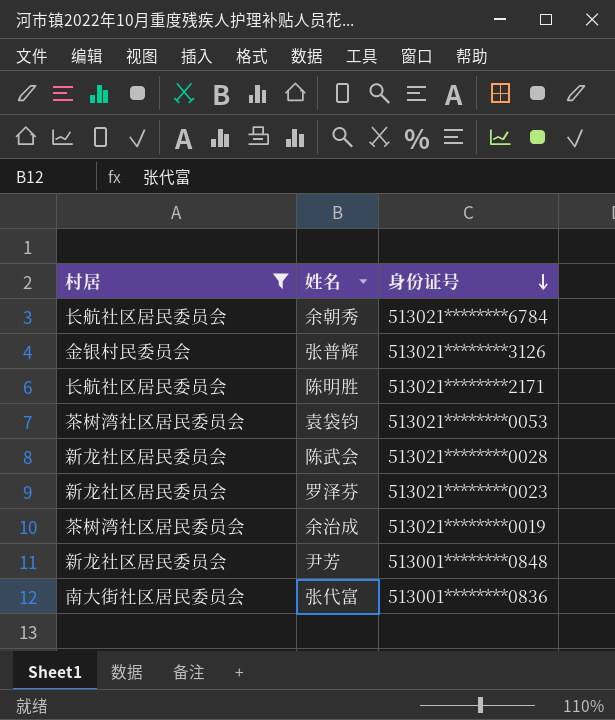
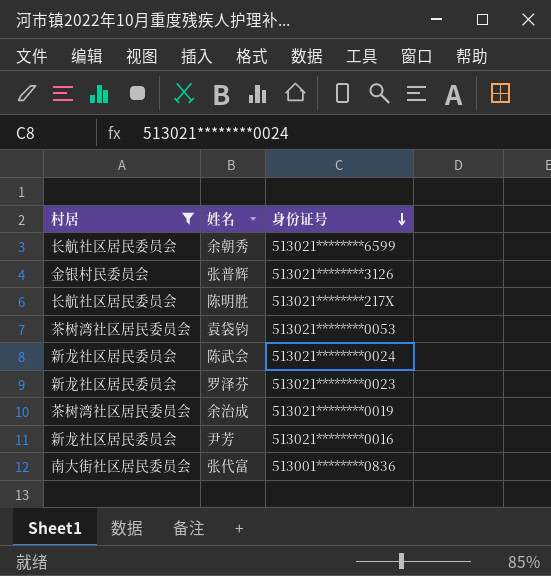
余朝秀 | 身份证号: 513021********6784 -> 513021********6599
陈明胜 | 身份证号: 513021********2171 -> 513021********217X
陈武会 | 身份证号: 513021********0028 -> 513021********0024
尹芳 | 身份证号: 513001********0848 -> 513021********0016

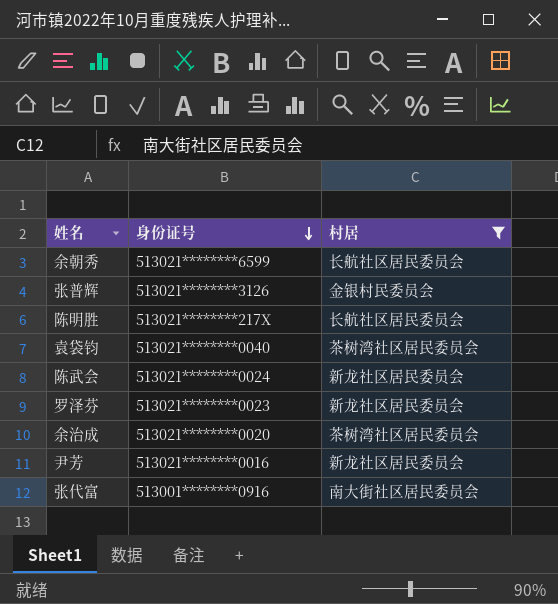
column 村居 | position: 1 -> 3
袁袋钧 | 身份证号: 513021********0053 -> 513021********0040
余治成 | 身份证号: 513021********0019 -> 513021********0020
张代富 | 身份证号: 513001********0836 -> 513001********0916

